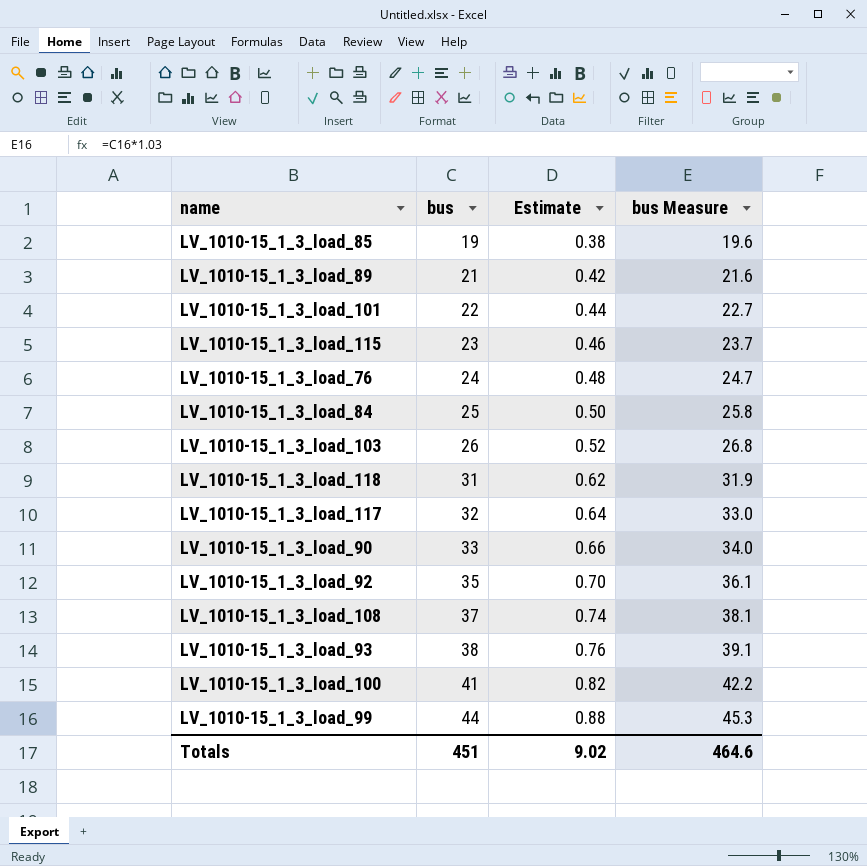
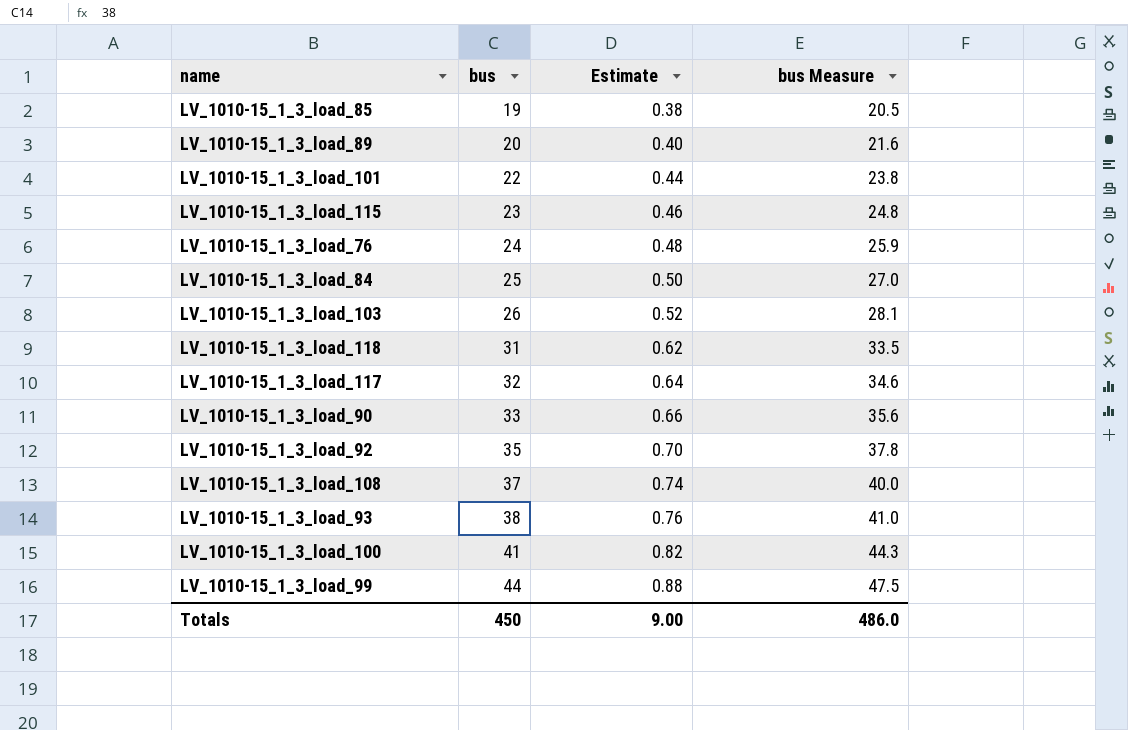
column bus Measure | formula: [bus] * 1.03 -> [bus] * 1.08
LV_1010-15_1_3_load_89 | bus: 21 -> 20
LV_1010-15_1_3_load_89 | Estimate: 0.42 -> 0.40
Totals | bus: 451 -> 450
Totals | Estimate: 9.02 -> 9.00
Totals | bus Measure: 464.6 -> 486.0

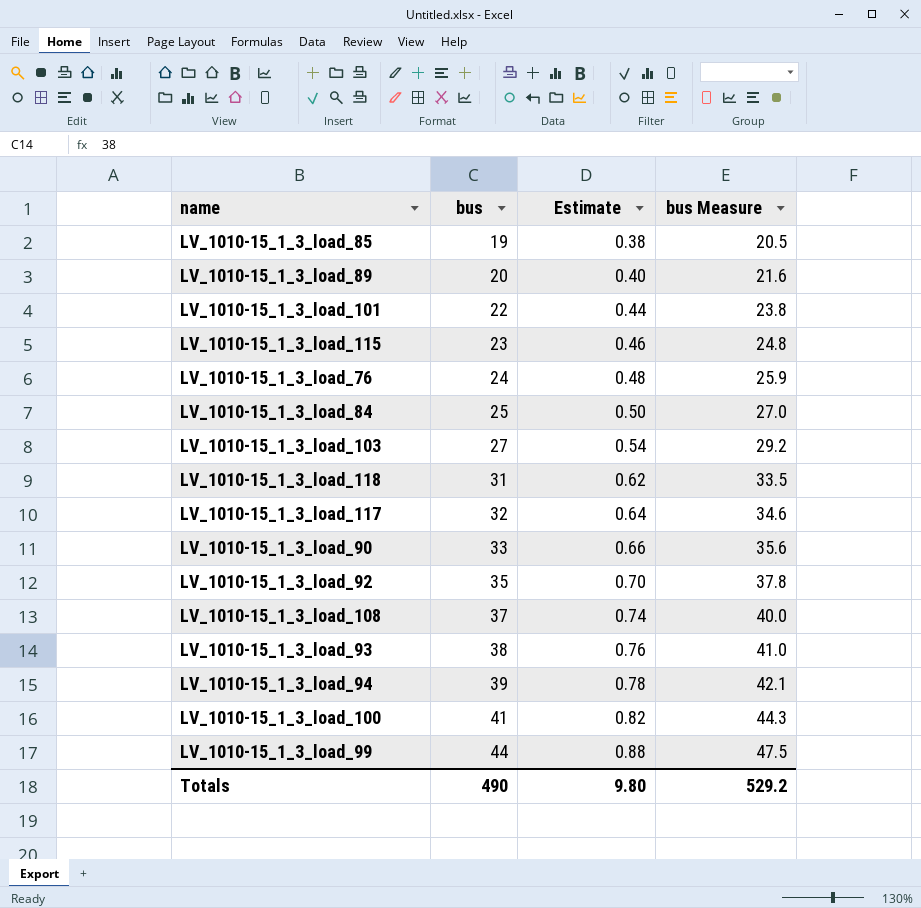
LV_1010-15_1_3_load_103 | bus: 26 -> 27
LV_1010-15_1_3_load_103 | Estimate: 0.52 -> 0.54
LV_1010-15_1_3_load_103 | bus Measure: 28.1 -> 29.2
row LV_1010-15_1_3_load_94: none -> 39 | 0.78 | 42.1
Totals | bus: 450 -> 490
Totals | Estimate: 9.00 -> 9.80
Totals | bus Measure: 486.0 -> 529.2

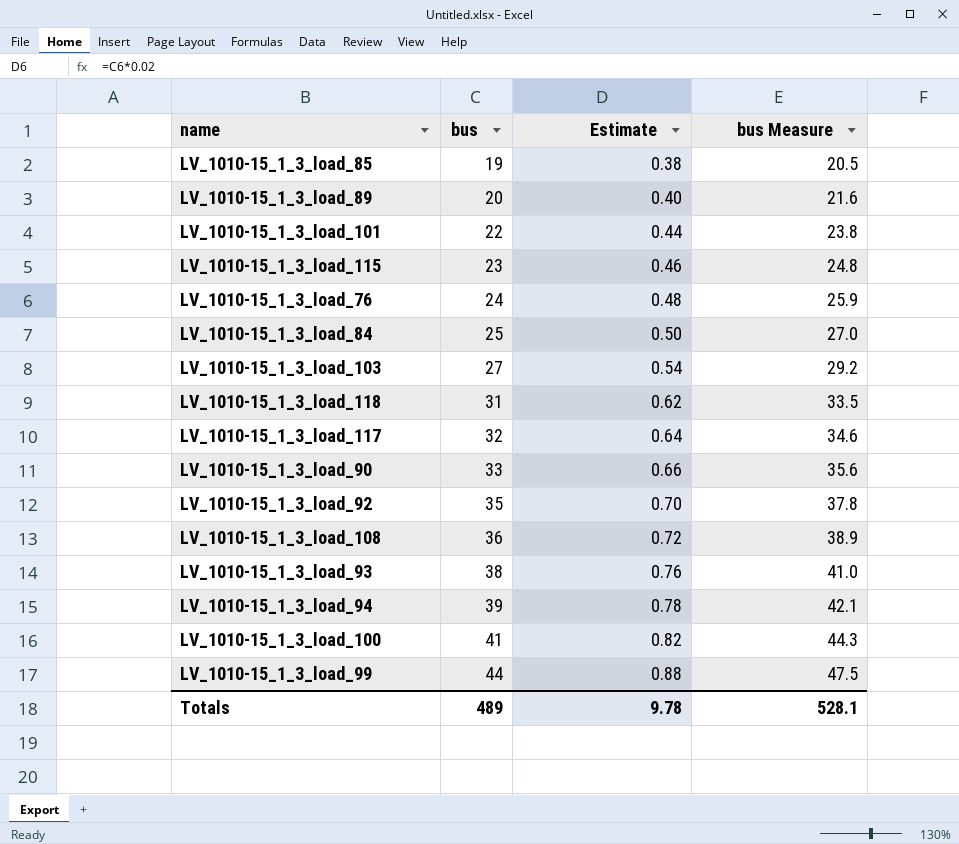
LV_1010-15_1_3_load_108 | bus: 37 -> 36
LV_1010-15_1_3_load_108 | Estimate: 0.74 -> 0.72
LV_1010-15_1_3_load_108 | bus Measure: 40.0 -> 38.9
Totals | bus: 490 -> 489
Totals | Estimate: 9.80 -> 9.78
Totals | bus Measure: 529.2 -> 528.1

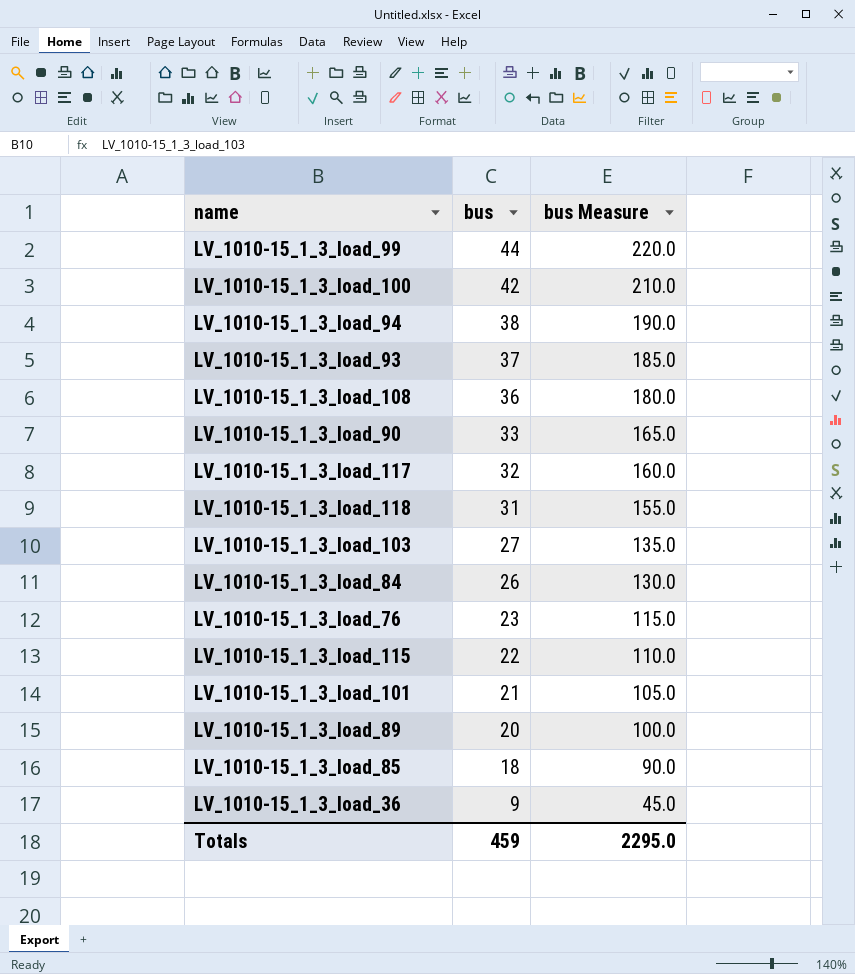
row order: bus ascending -> bus descending
column Estimate | formula: [bus] * 0.02 -> none
column bus Measure | formula: [bus] * 1.08 -> [bus] * 5
row LV_1010-15_1_3_load_92: 35 | 0.70 | 37.8 -> none
LV_1010-15_1_3_load_100 | bus: 41 -> 42
LV_1010-15_1_3_load_94 | bus: 39 -> 38
LV_1010-15_1_3_load_93 | bus: 38 -> 37
LV_1010-15_1_3_load_84 | bus: 25 -> 26
LV_1010-15_1_3_load_76 | bus: 24 -> 23
LV_1010-15_1_3_load_115 | bus: 23 -> 22
LV_1010-15_1_3_load_101 | bus: 22 -> 21
LV_1010-15_1_3_load_85 | bus: 19 -> 18
row LV_1010-15_1_3_load_36: none -> 9 | 45.0
Totals | bus: 489 -> 459
Totals | bus Measure: 528.1 -> 2295.0

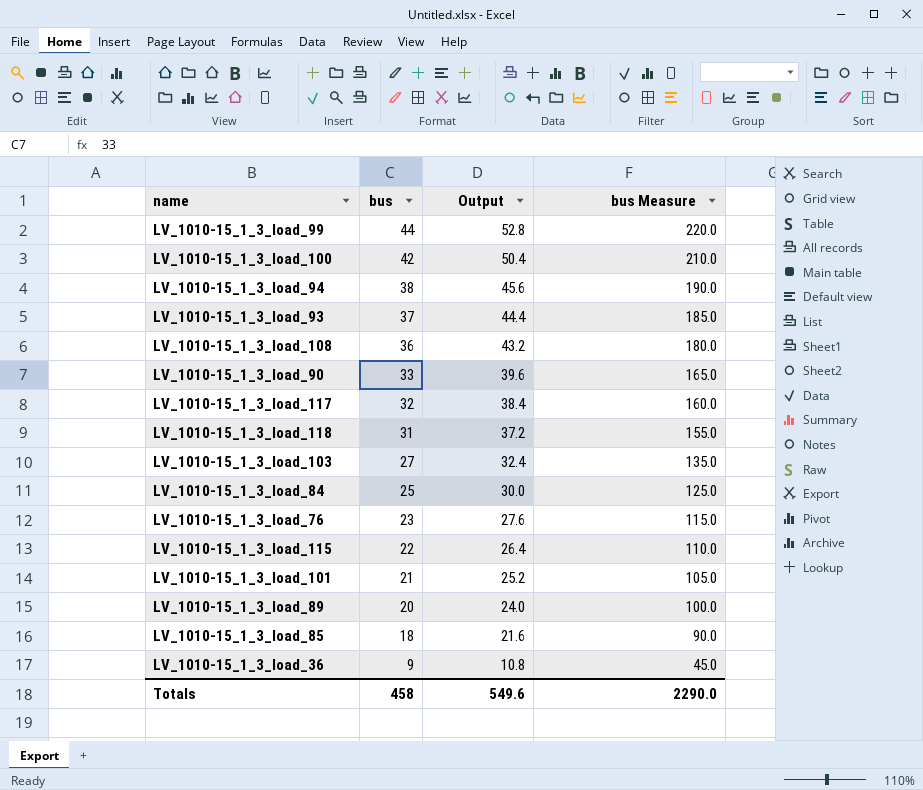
column Output | formula: none -> [bus] * 1.2
LV_1010-15_1_3_load_84 | bus: 26 -> 25
LV_1010-15_1_3_load_84 | bus Measure: 130.0 -> 125.0
Totals | bus: 459 -> 458
Totals | bus Measure: 2295.0 -> 2290.0

